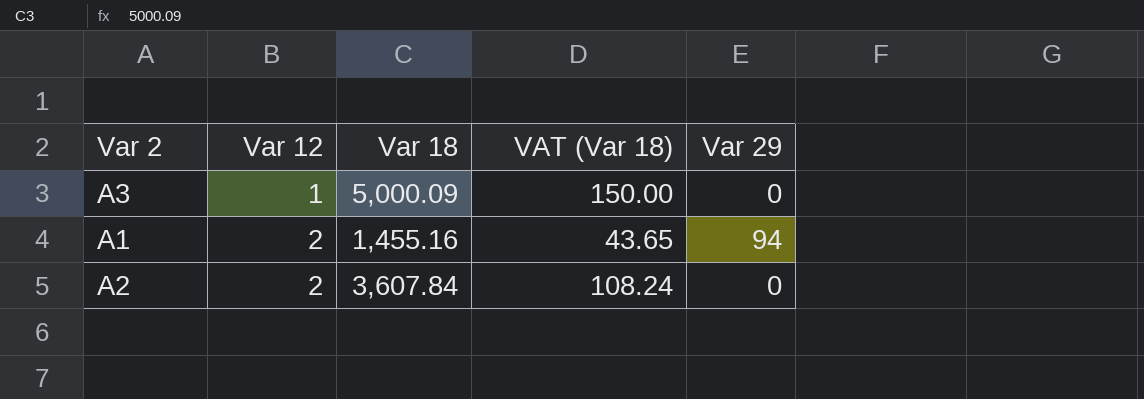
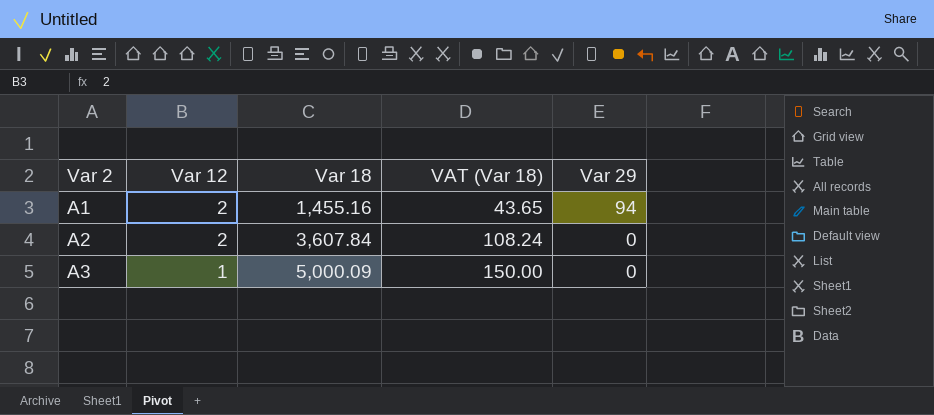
row order: Var 12 ascending -> Var 2 ascending

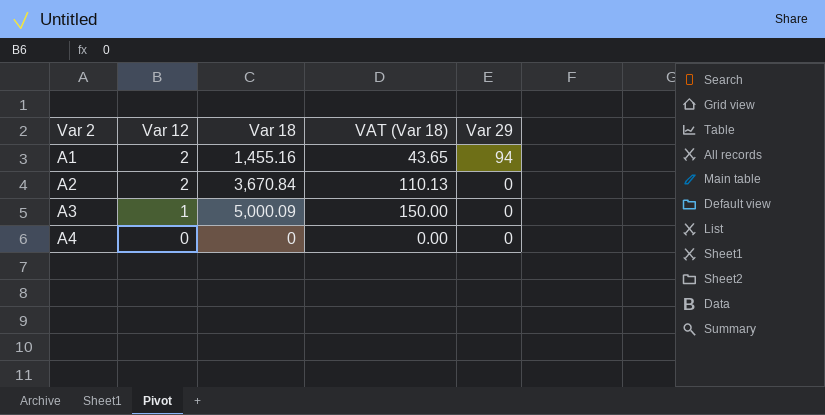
A2 | Var 18: 3,607.84 -> 3,670.84
A2 | VAT (Var 18): 108.24 -> 110.13
row A4: none -> 0 | 0 | 0.00 | 0

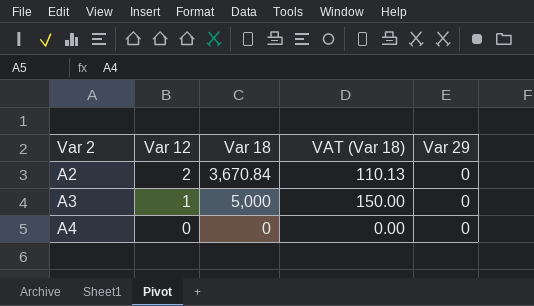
row A1: 2 | 1,455.16 | 43.65 | 94 -> none
A3 | Var 18: 5,000.09 -> 5,000

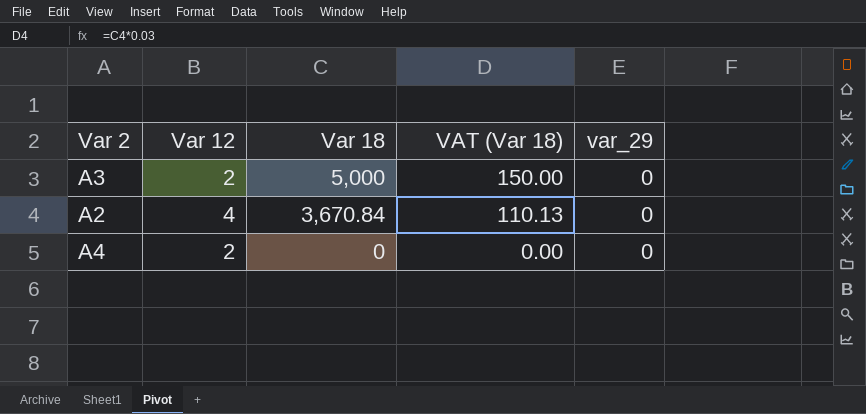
row order: Var 2 ascending -> Var 18 descending
column name: Var 29 -> var_29
A3 | Var 12: 1 -> 2
A2 | Var 12: 2 -> 4
A4 | Var 12: 0 -> 2

